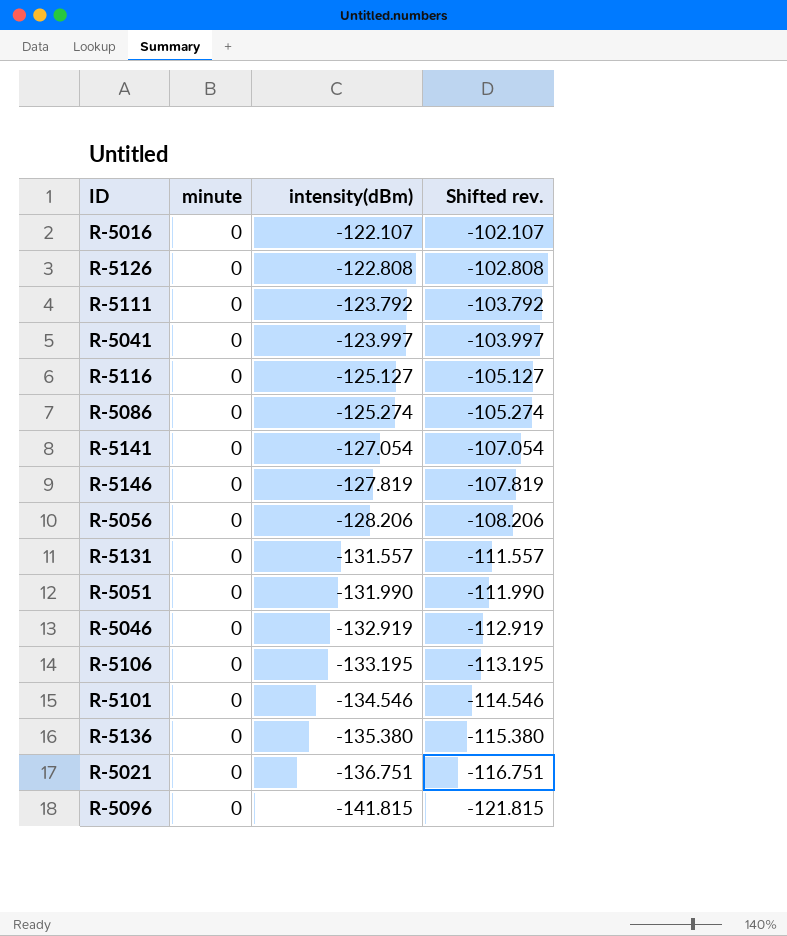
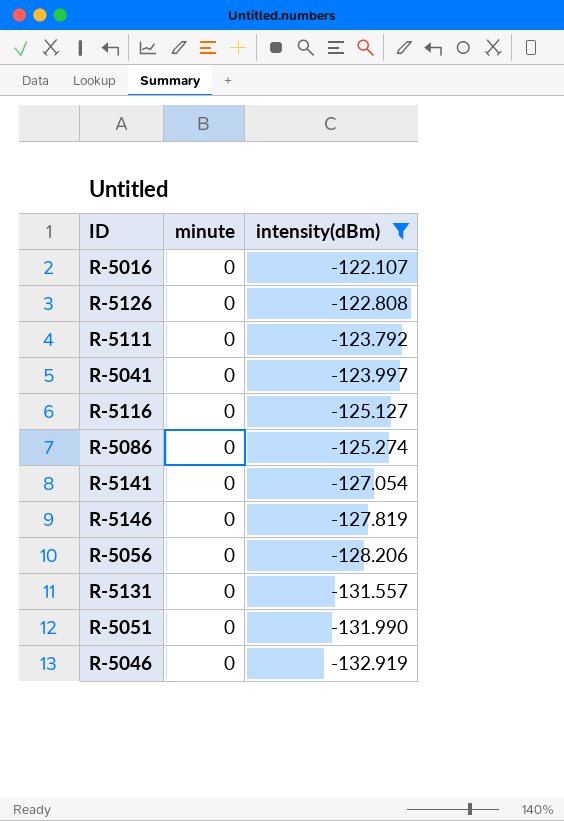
filter: none -> intensity(dBm) >= -132.919
column Shifted rev. | formula: [intensity(dBm)] + 20 -> none

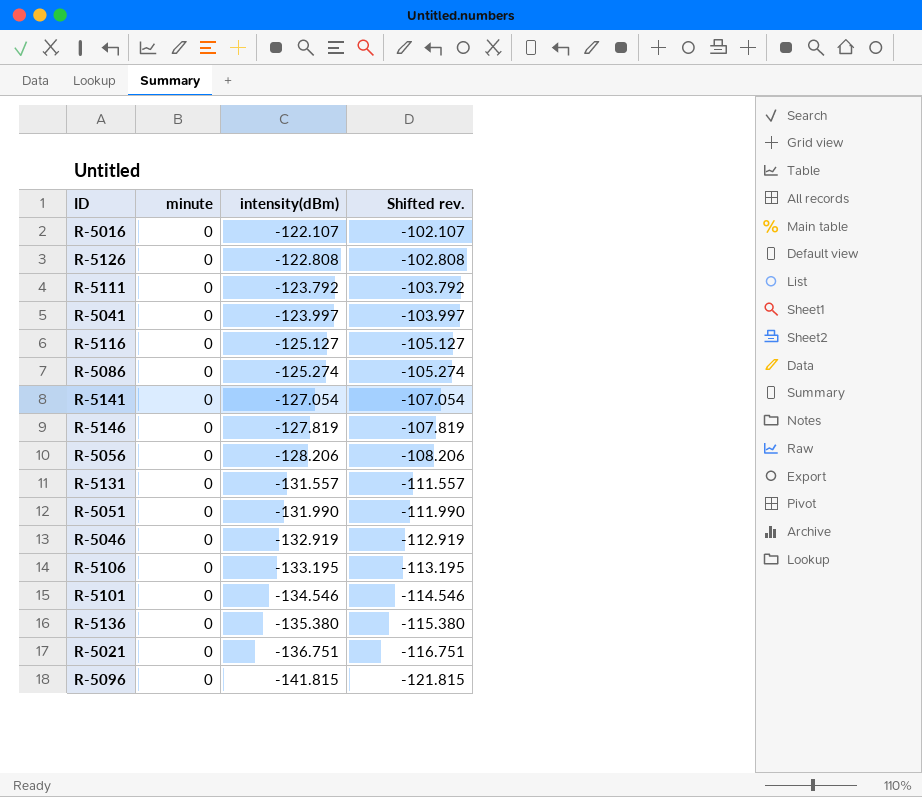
filter: intensity(dBm) >= -132.919 -> none
column Shifted rev. | formula: none -> [intensity(dBm)] + 20

